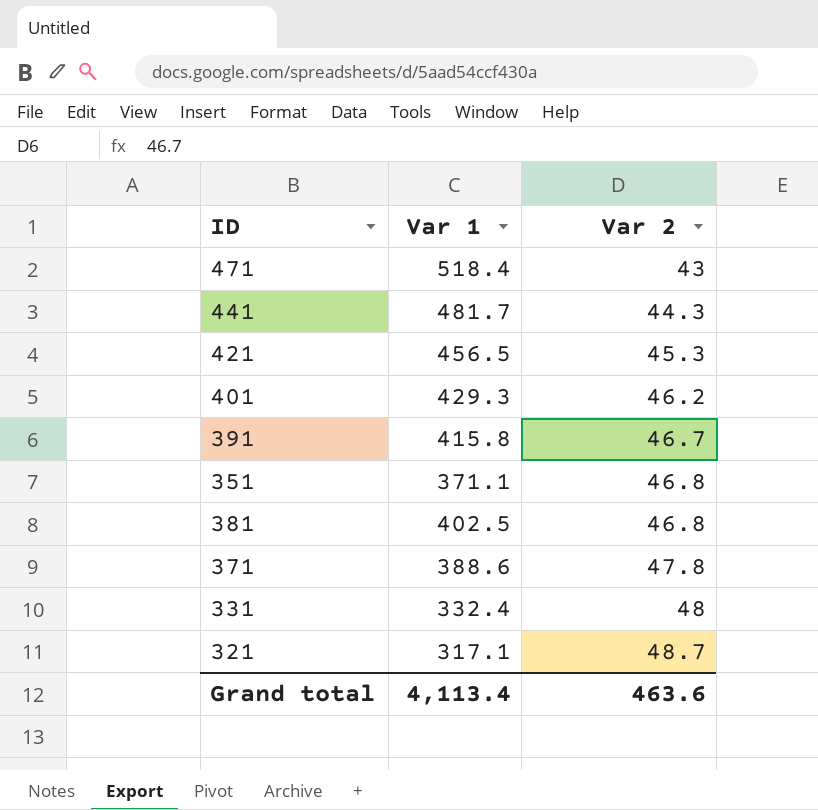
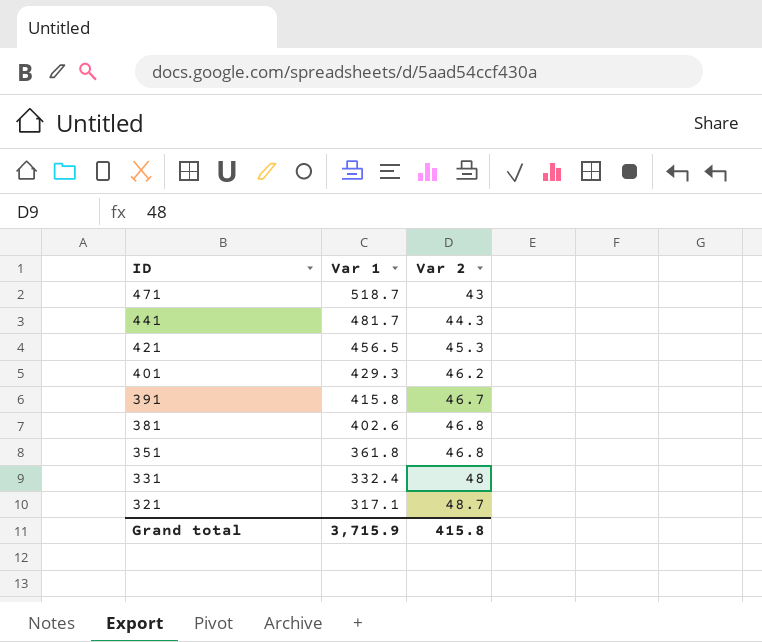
row order: Var 2 ascending -> ID descending
row 371: 388.6 | 47.8 -> none
471 | Var 1: 518.4 -> 518.7
381 | Var 1: 402.5 -> 402.6
351 | Var 1: 371.1 -> 361.8
Grand total | Var 1: 4,113.4 -> 3,715.9
Grand total | Var 2: 463.6 -> 415.8

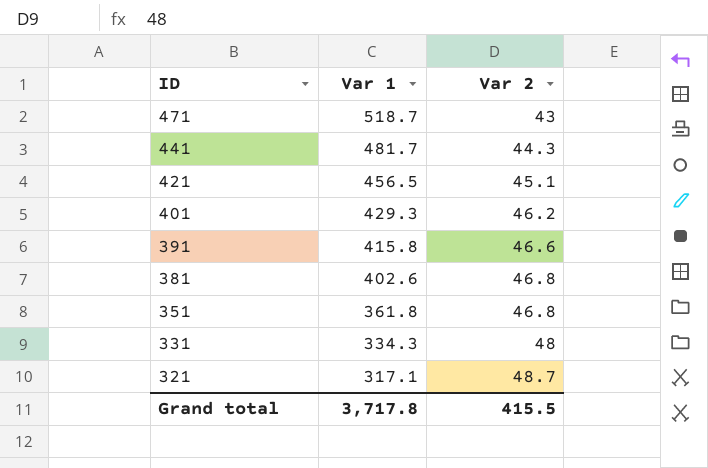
421 | Var 2: 45.3 -> 45.1
391 | Var 2: 46.7 -> 46.6
331 | Var 1: 332.4 -> 334.3
Grand total | Var 1: 3,715.9 -> 3,717.8
Grand total | Var 2: 415.8 -> 415.5

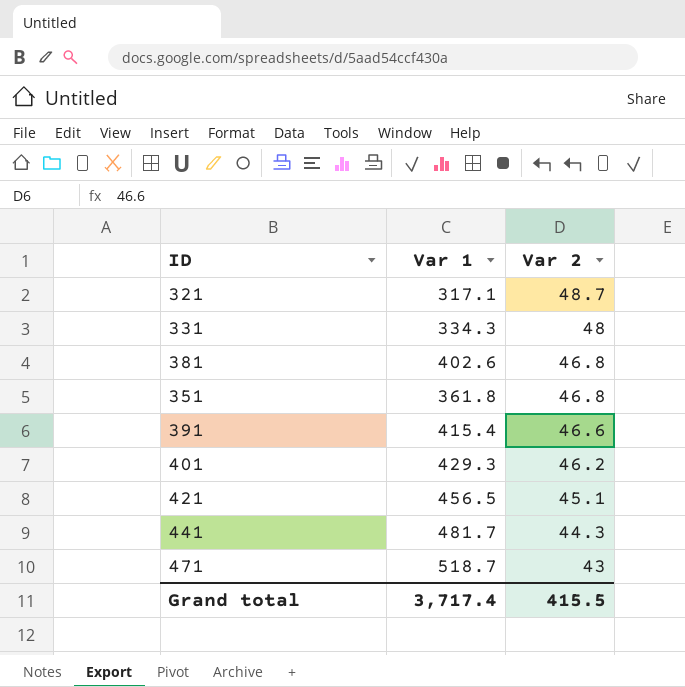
row order: ID descending -> Var 2 descending
391 | Var 1: 415.8 -> 415.4
Grand total | Var 1: 3,717.8 -> 3,717.4

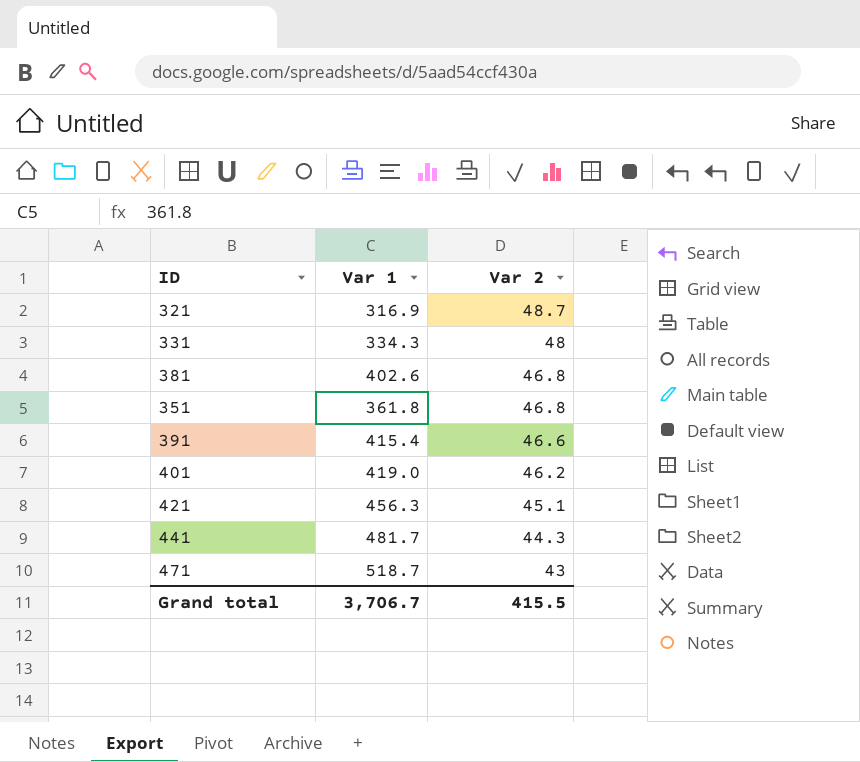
321 | Var 1: 317.1 -> 316.9
401 | Var 1: 429.3 -> 419.0
421 | Var 1: 456.5 -> 456.3
Grand total | Var 1: 3,717.4 -> 3,706.7

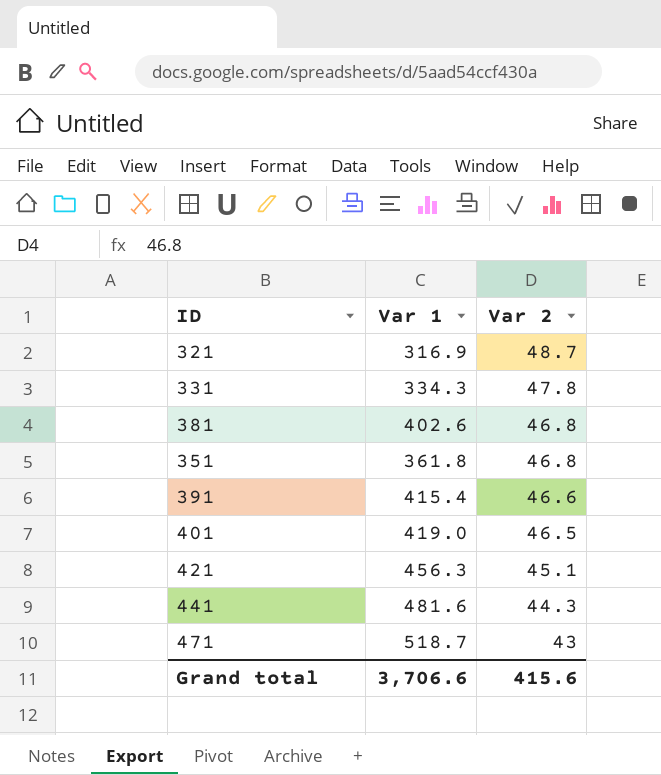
331 | Var 2: 48 -> 47.8
401 | Var 2: 46.2 -> 46.5
441 | Var 1: 481.7 -> 481.6
Grand total | Var 1: 3,706.7 -> 3,706.6
Grand total | Var 2: 415.5 -> 415.6

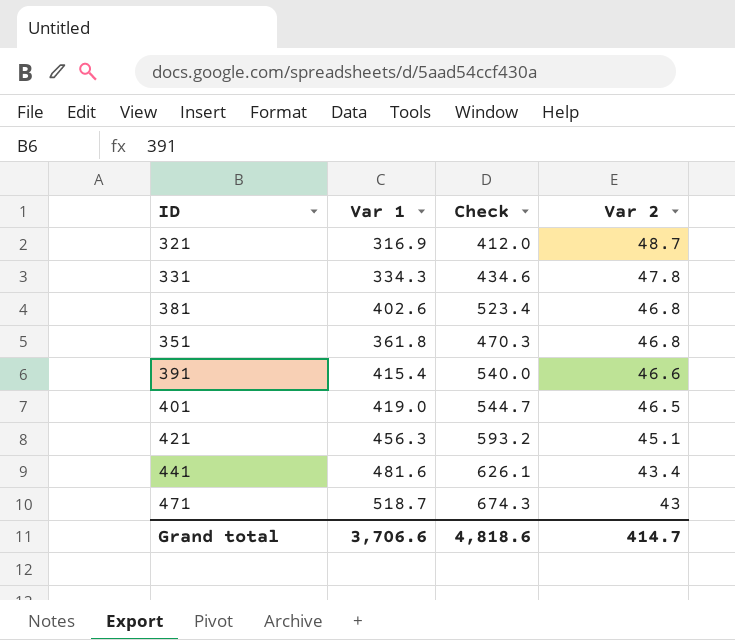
column Check | formula: none -> [Var 1] * 1.3
441 | Var 2: 44.3 -> 43.4
Grand total | Var 2: 415.6 -> 414.7

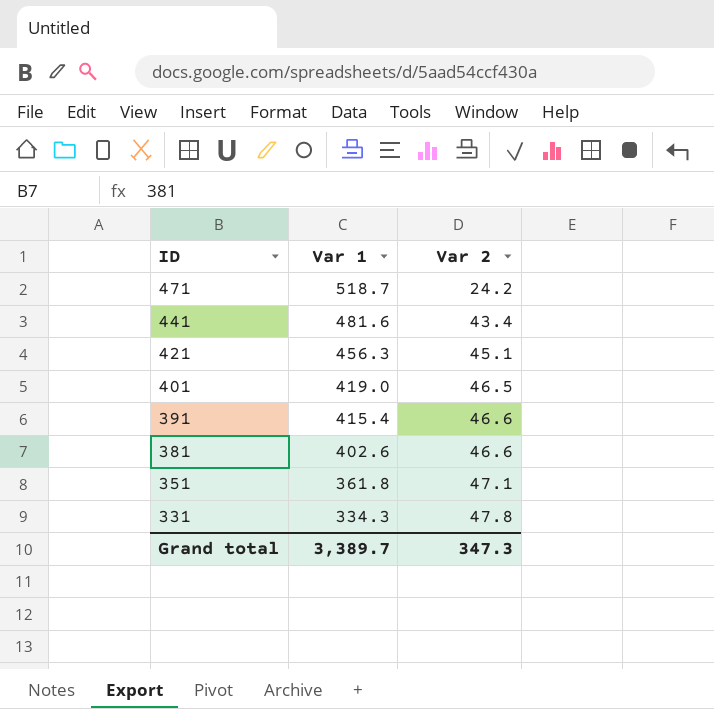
row order: Var 2 descending -> ID descending
column Check | formula: [Var 1] * 1.3 -> none
row 321: 316.9 | 412.0 | 48.7 -> none
471 | Var 2: 43 -> 24.2
381 | Var 2: 46.8 -> 46.6
351 | Var 2: 46.8 -> 47.1
Grand total | Var 1: 3,706.6 -> 3,389.7
Grand total | Var 2: 414.7 -> 347.3

